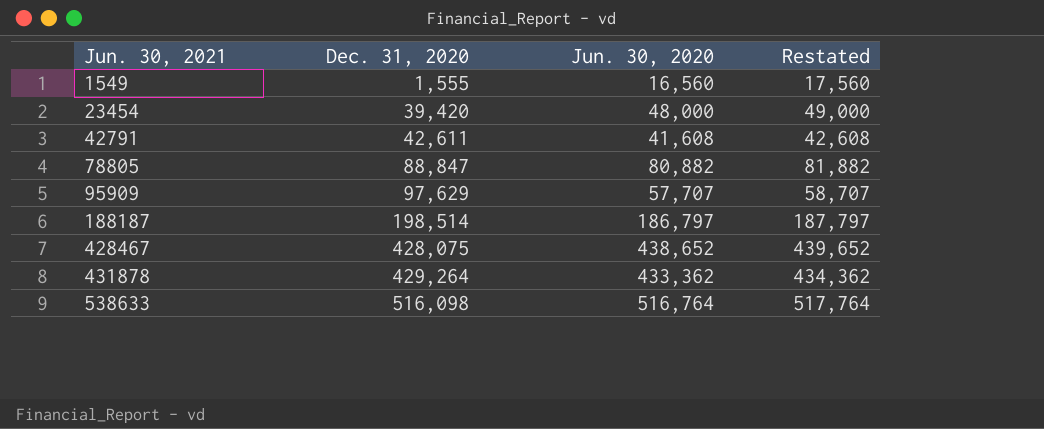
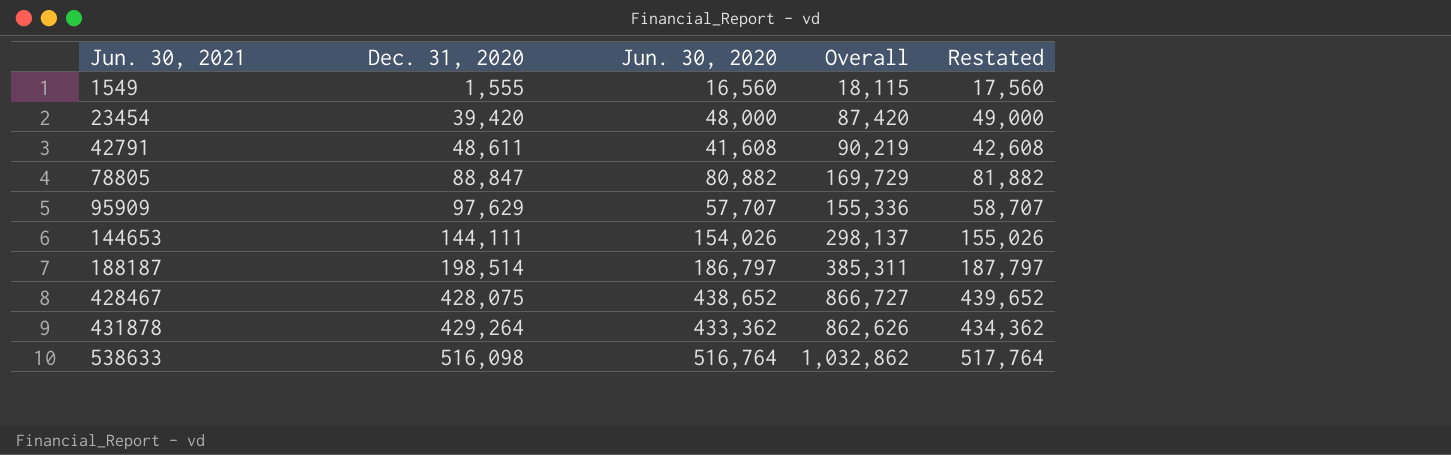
column Overall | formula: none -> [Dec. 31, 2020] + [Jun. 30, 2020]
42791 | Dec. 31, 2020: 42,611 -> 48,611
row 144653: none -> 144,111 | 154,026 | 298,137 | 155,026

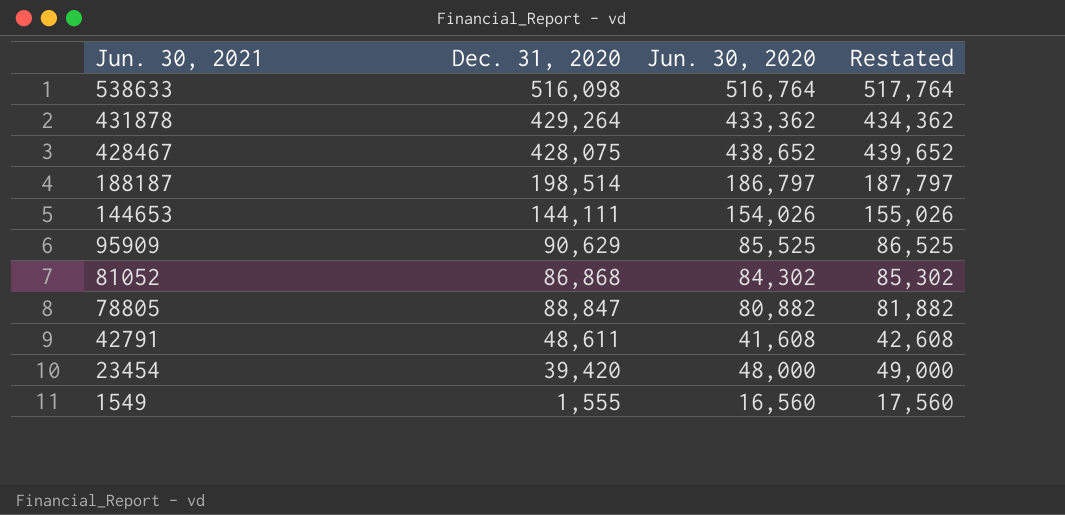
row order: Jun. 30, 2021 ascending -> Jun. 30, 2021 descending
column Overall | formula: [Dec. 31, 2020] + [Jun. 30, 2020] -> none
95909 | Dec. 31, 2020: 97,629 -> 90,629
95909 | Jun. 30, 2020: 57,707 -> 85,525
95909 | Restated: 58,707 -> 86,525
row 81052: none -> 86,868 | 84,302 | 85,302

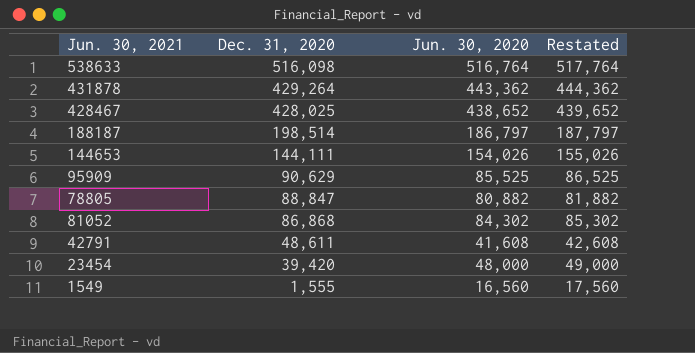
row order: Jun. 30, 2021 descending -> Dec. 31, 2020 descending
431878 | Jun. 30, 2020: 433,362 -> 443,362
431878 | Restated: 434,362 -> 444,362
428467 | Dec. 31, 2020: 428,075 -> 428,025

